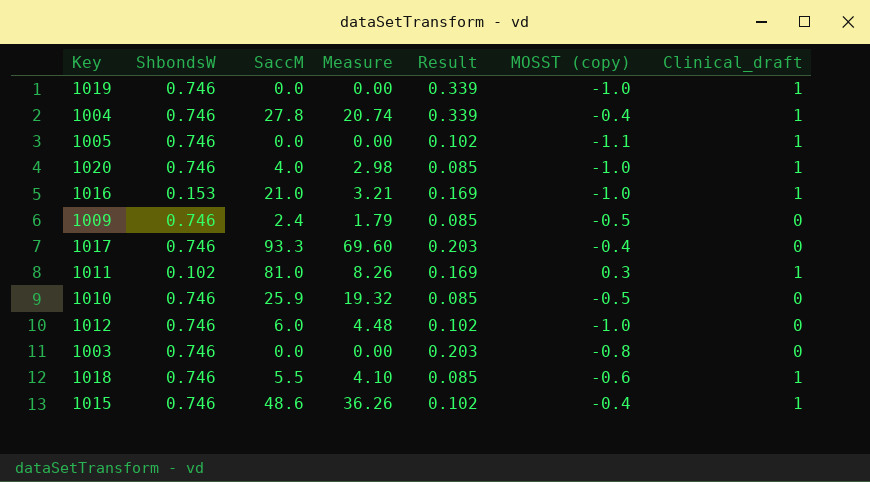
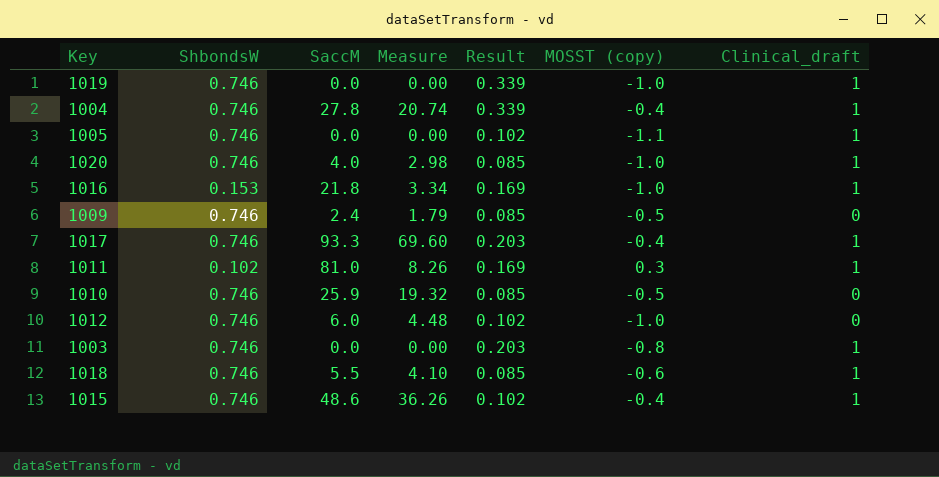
1016 | SaccM: 21.0 -> 21.8
1016 | Measure: 3.21 -> 3.34
1017 | Clinical_draft: 0 -> 1
1003 | Clinical_draft: 0 -> 1

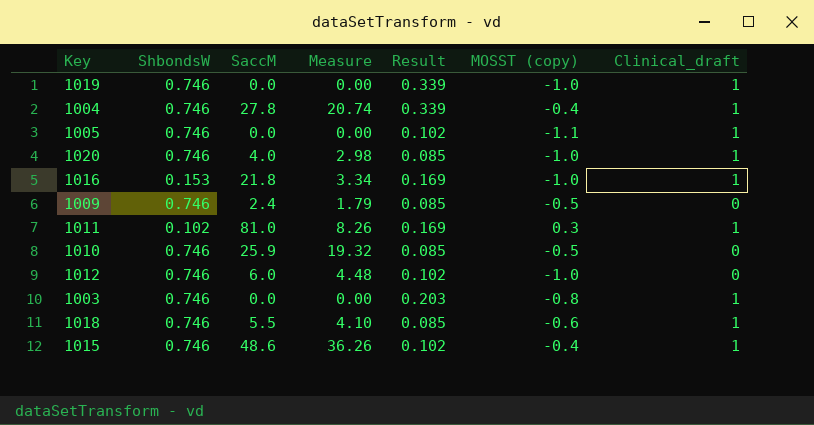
row 1017: 0.746 | 93.3 | 69.60 | 0.203 | -0.4 | 1 -> none

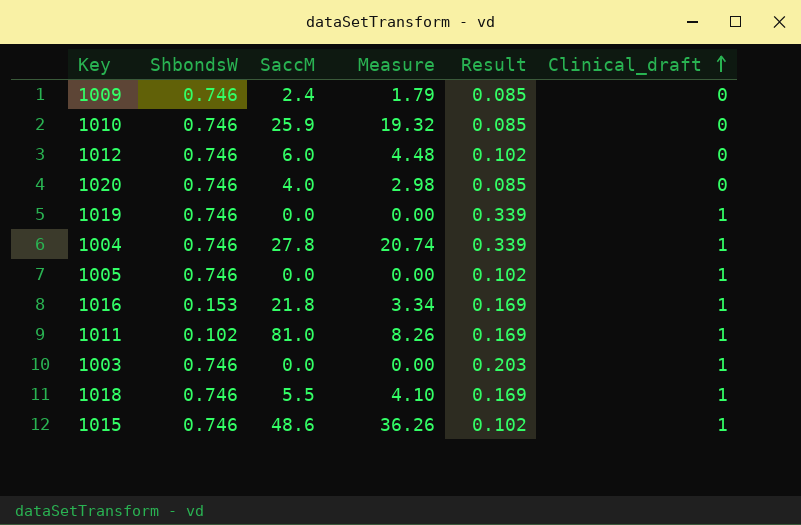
row order: none -> Clinical_draft ascending
column MOSST (copy) | position: 6 -> none
1020 | Clinical_draft: 1 -> 0
1018 | Result: 0.085 -> 0.169

